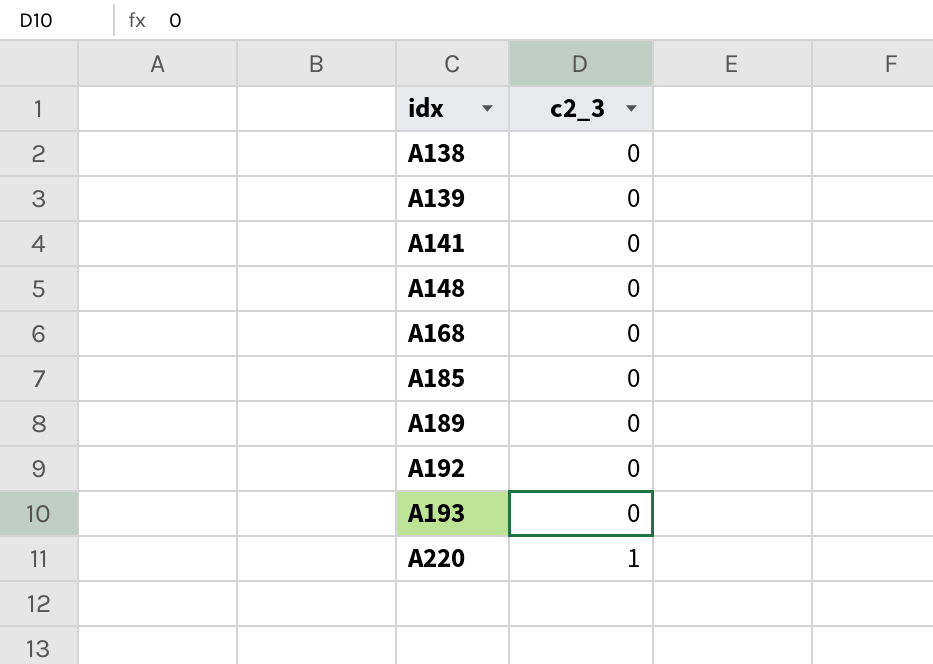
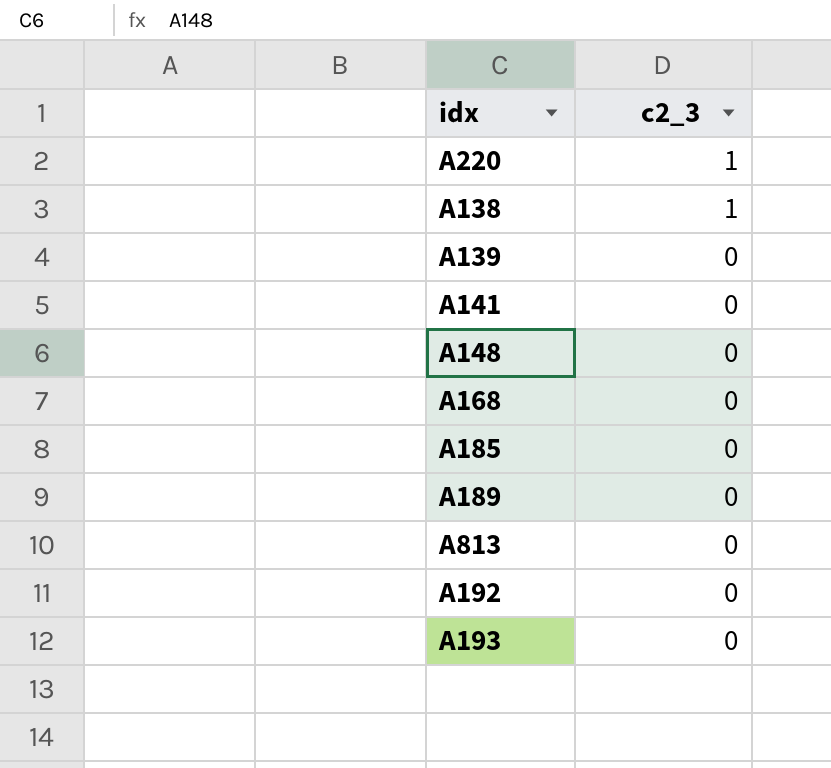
row order: idx ascending -> c2_3 descending
A138 | c2_3: 0 -> 1
row A813: none -> 0

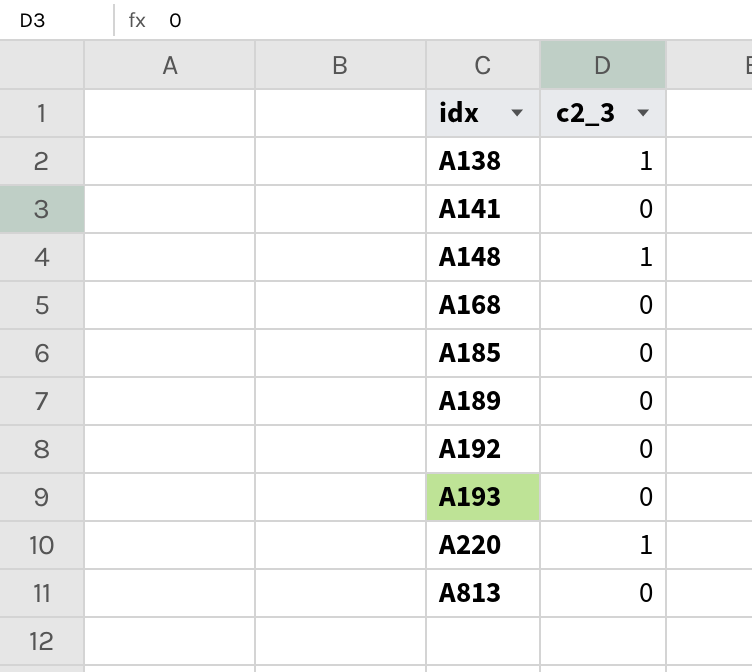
row order: c2_3 descending -> idx ascending
row A139: 0 -> none
A148 | c2_3: 0 -> 1

